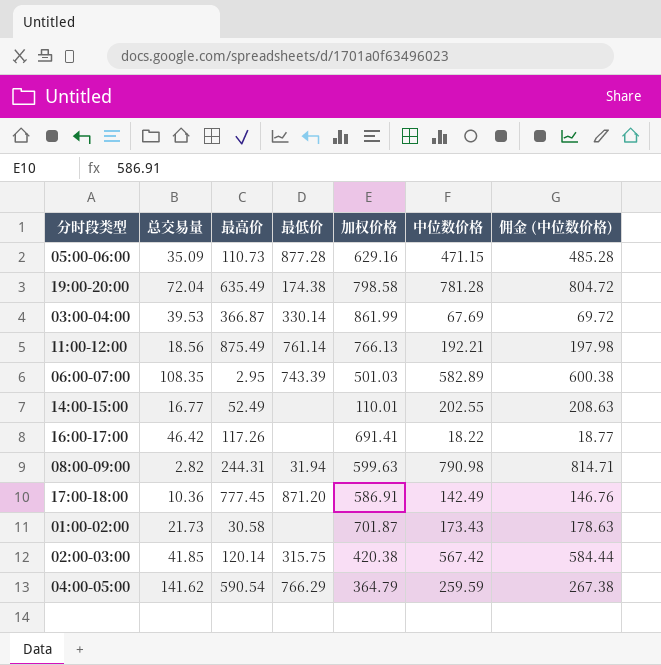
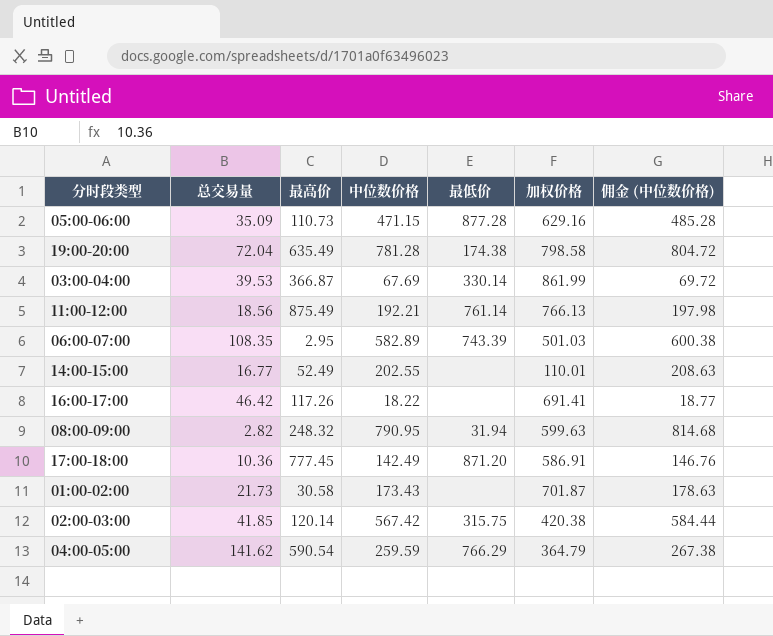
column 中位数价格 | position: 6 -> 4
08:00-09:00 | 最高价: 244.31 -> 248.32
08:00-09:00 | 中位数价格: 790.98 -> 790.95
08:00-09:00 | 佣金 (中位数价格): 814.71 -> 814.68

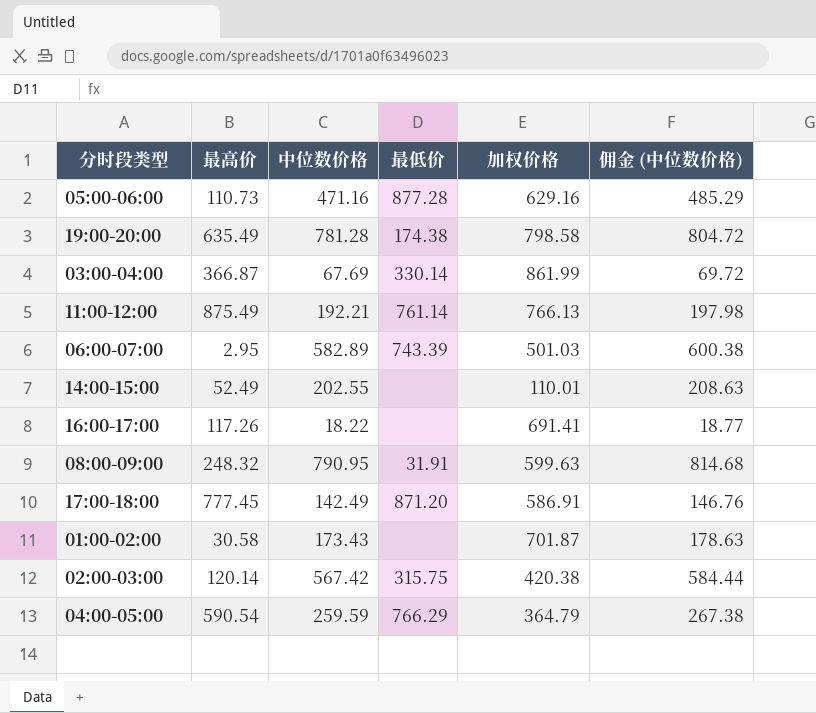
column 总交易量 | position: 2 -> none
05:00-06:00 | 中位数价格: 471.15 -> 471.16
05:00-06:00 | 佣金 (中位数价格): 485.28 -> 485.29
08:00-09:00 | 最低价: 31.94 -> 31.91

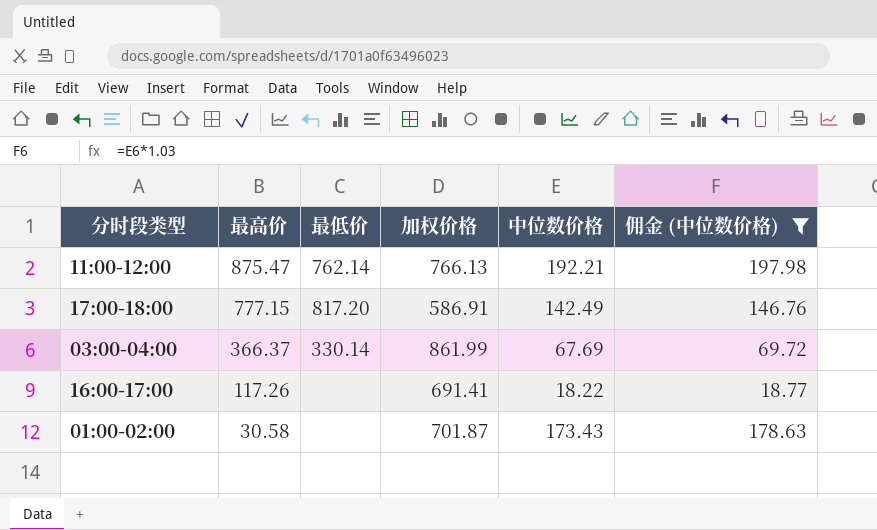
filter: none -> 佣金 (中位数价格) <= 197.98
row order: none -> 最高价 descending
column 中位数价格 | position: 3 -> 5
11:00-12:00 | 最高价: 875.49 -> 875.47
11:00-12:00 | 最低价: 761.14 -> 762.14
17:00-18:00 | 最高价: 777.45 -> 777.15
17:00-18:00 | 最低价: 871.20 -> 817.20
03:00-04:00 | 最高价: 366.87 -> 366.37

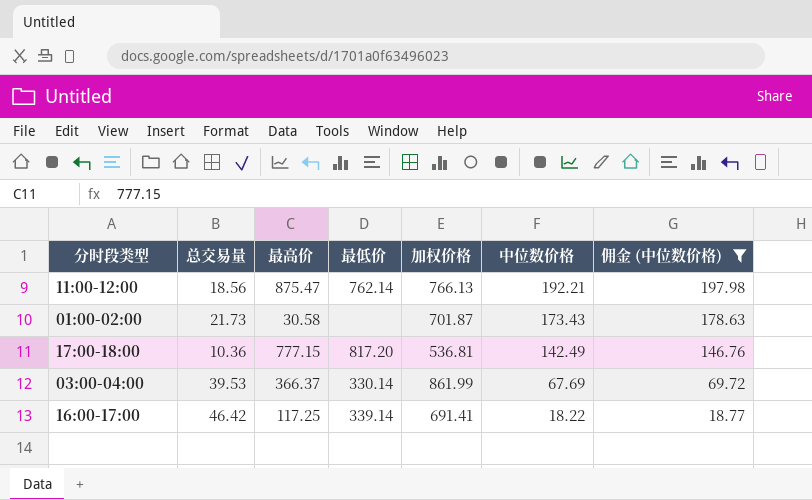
row order: 最高价 descending -> 中位数价格 descending
column 总交易量 | position: none -> 2
17:00-18:00 | 加权价格: 586.91 -> 536.81
16:00-17:00 | 最高价: 117.26 -> 117.25
16:00-17:00 | 最低价: none -> 339.14

